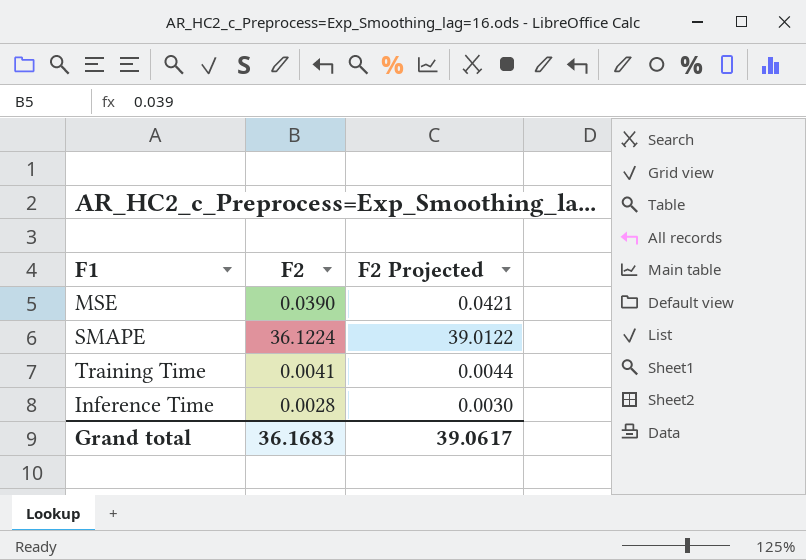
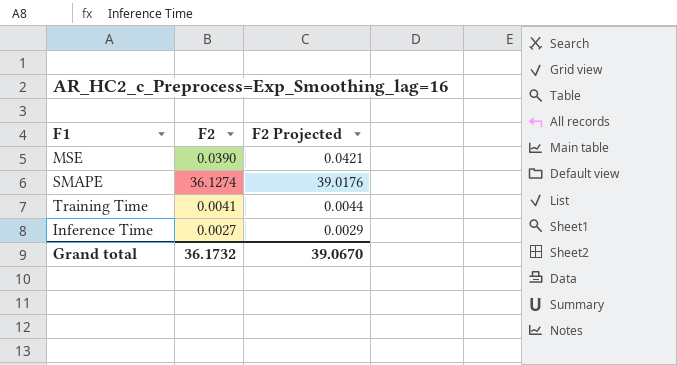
SMAPE | F2: 36.1224 -> 36.1274
SMAPE | F2 Projected: 39.0122 -> 39.0176
Inference Time | F2: 0.0028 -> 0.0027
Inference Time | F2 Projected: 0.0030 -> 0.0029
Grand total | F2: 36.1683 -> 36.1732
Grand total | F2 Projected: 39.0617 -> 39.0670

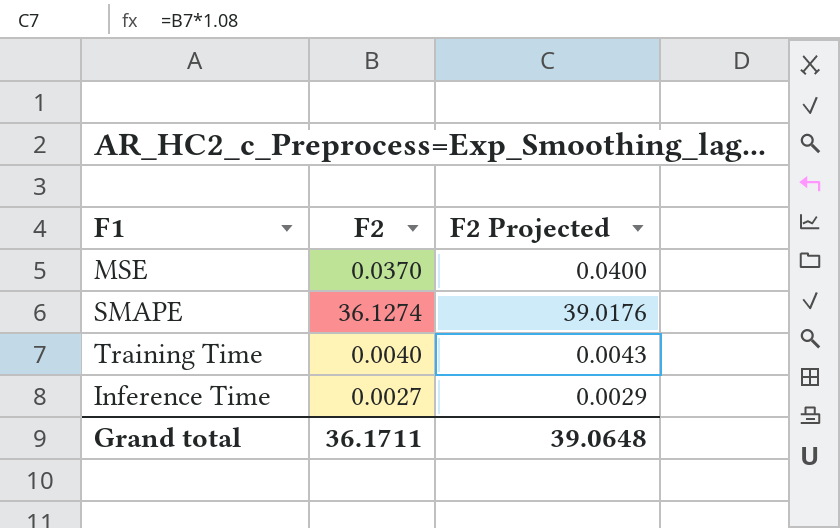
MSE | F2: 0.0390 -> 0.0370
MSE | F2 Projected: 0.0421 -> 0.0400
Training Time | F2: 0.0041 -> 0.0040
Training Time | F2 Projected: 0.0044 -> 0.0043
Grand total | F2: 36.1732 -> 36.1711
Grand total | F2 Projected: 39.0670 -> 39.0648

